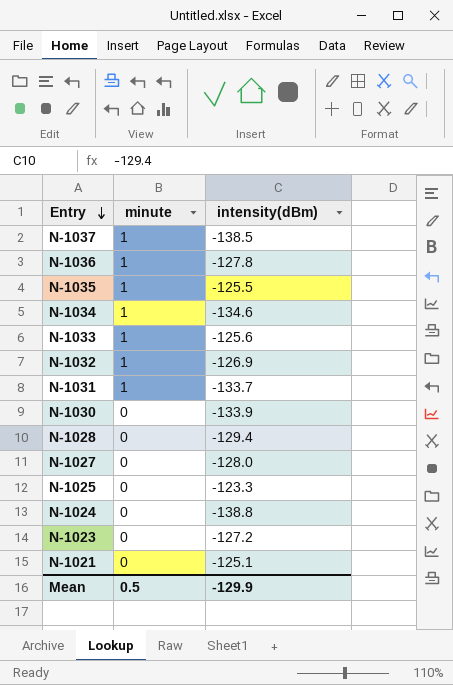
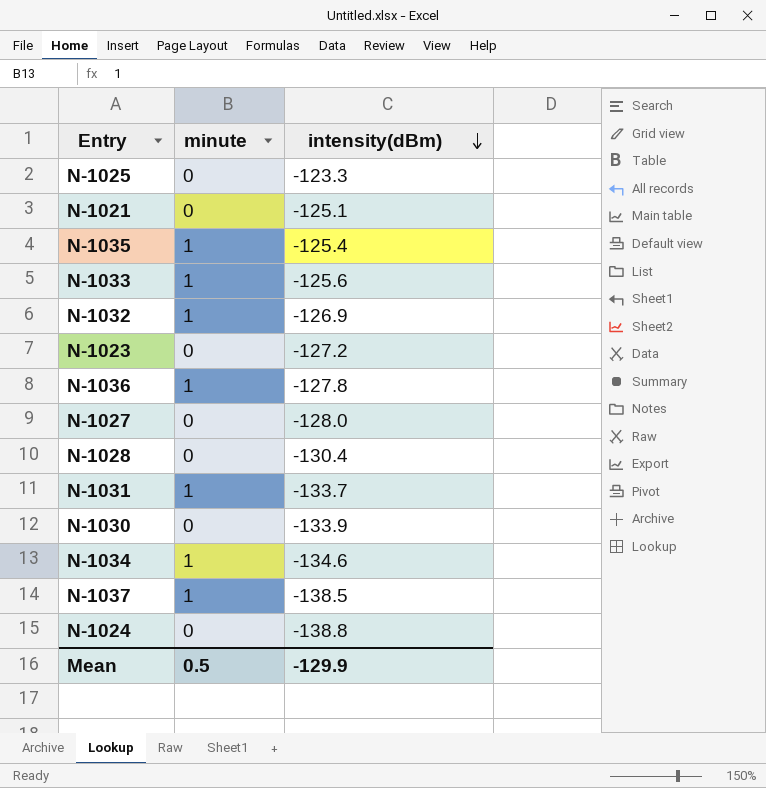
row order: Entry descending -> intensity(dBm) descending
N-1035 | intensity(dBm): -125.5 -> -125.4
N-1028 | intensity(dBm): -129.4 -> -130.4

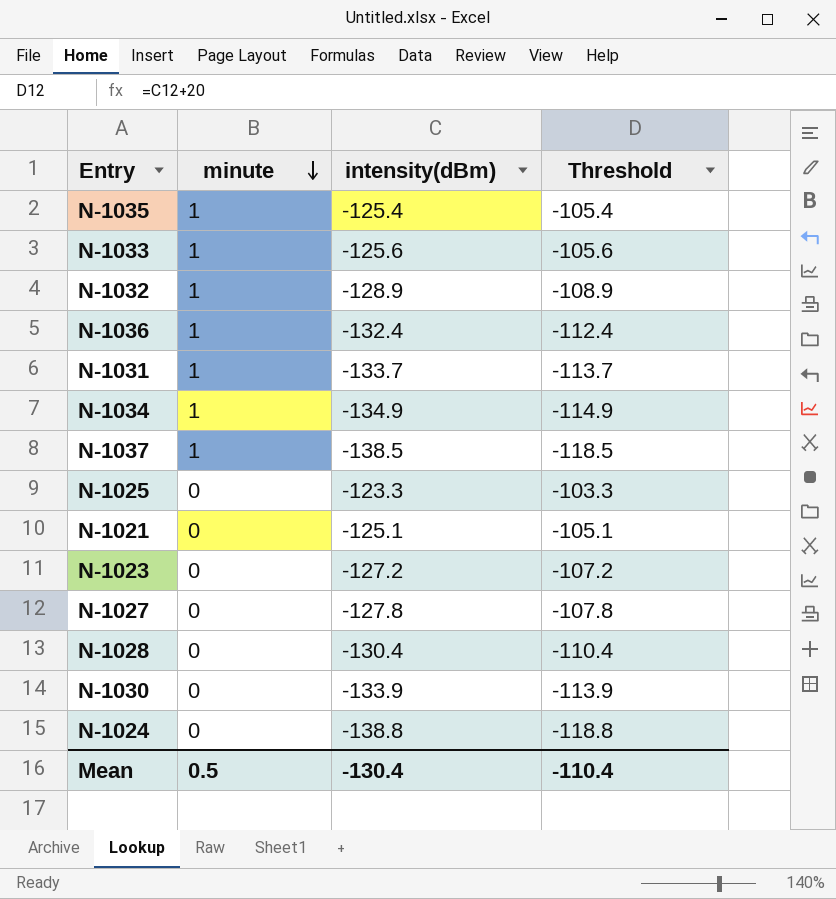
row order: intensity(dBm) descending -> minute descending
column Threshold | formula: none -> [intensity(dBm)] + 20
N-1032 | intensity(dBm): -126.9 -> -128.9
N-1036 | intensity(dBm): -127.8 -> -132.4
N-1034 | intensity(dBm): -134.6 -> -134.9
N-1027 | intensity(dBm): -128.0 -> -127.8
Mean | intensity(dBm): -129.9 -> -130.4

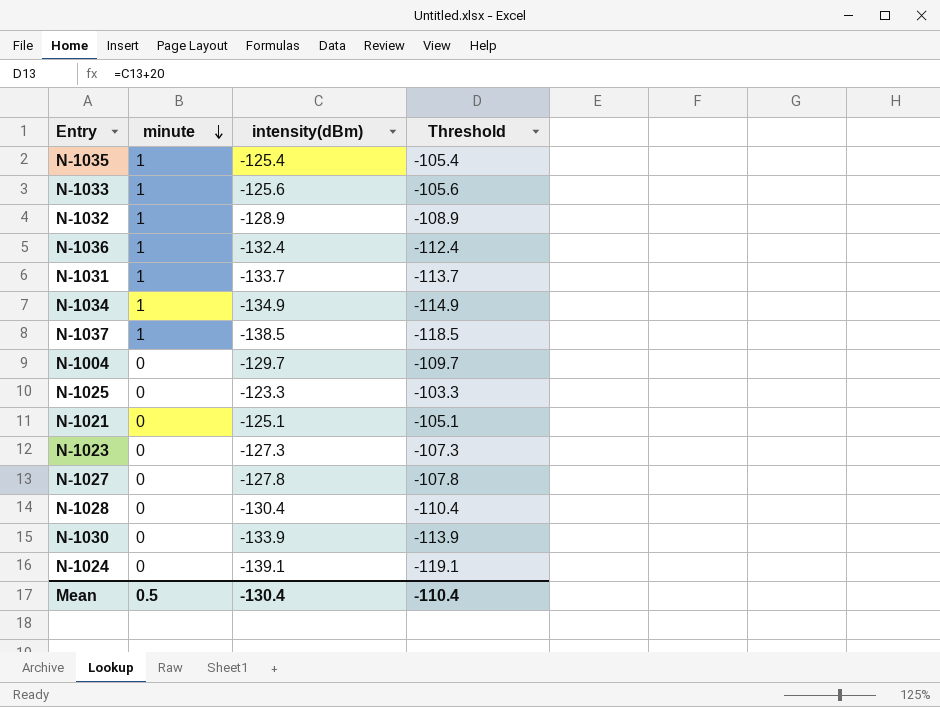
row N-1004: none -> 0 | -129.7 | -109.7
N-1023 | intensity(dBm): -127.2 -> -127.3
N-1023 | Threshold: -107.2 -> -107.3
N-1024 | intensity(dBm): -138.8 -> -139.1
N-1024 | Threshold: -118.8 -> -119.1

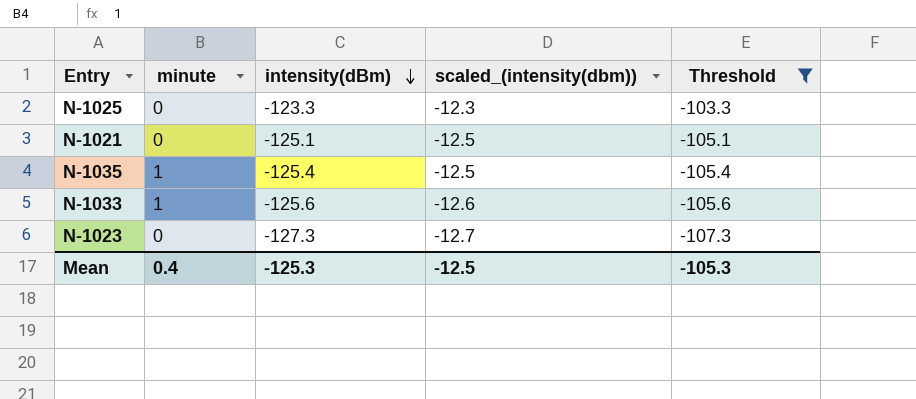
filter: none -> Threshold >= -107.3
row order: minute descending -> intensity(dBm) descending
column scaled_(intensity(dbm)) | formula: none -> [intensity(dBm)] * 0.1
Mean | minute: 0.5 -> 0.4
Mean | intensity(dBm): -130.4 -> -125.3
Mean | Threshold: -110.4 -> -105.3

